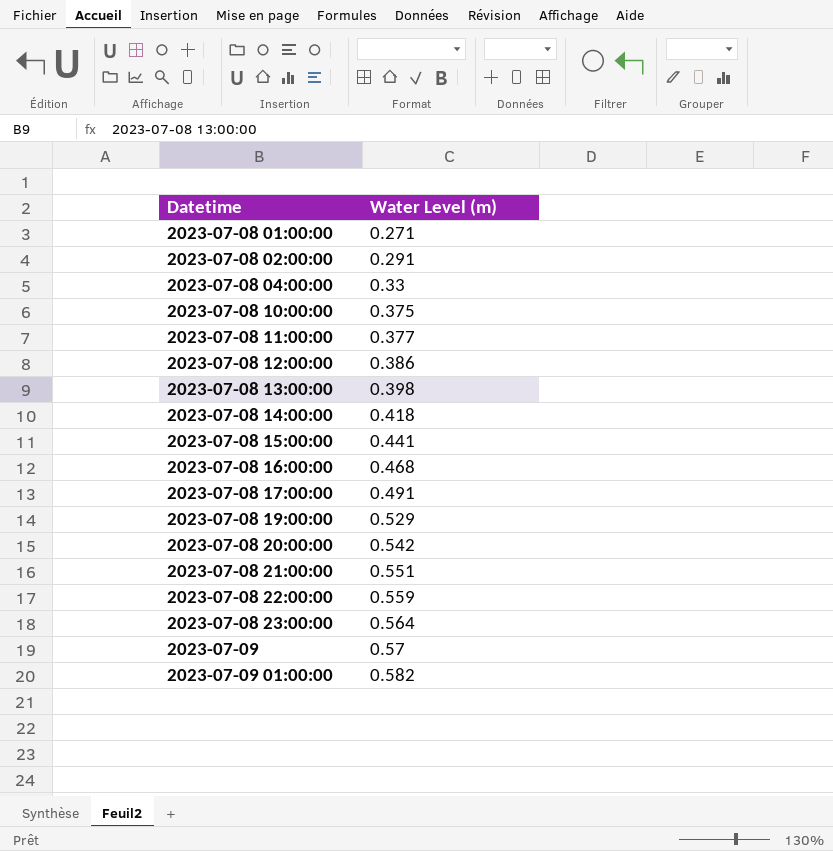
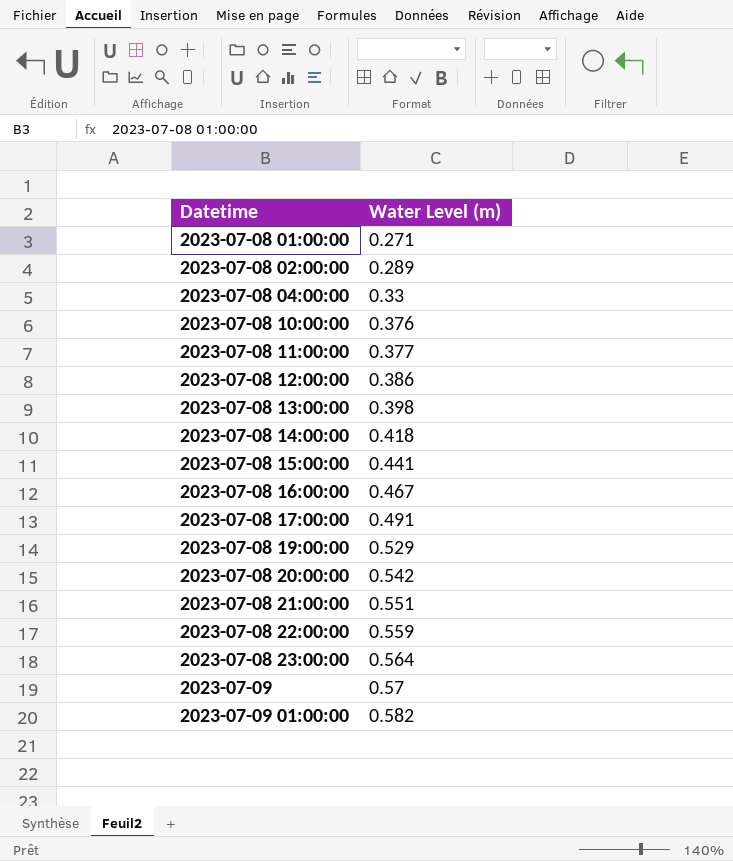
2023-07-08 02:00:00 | Water Level (m): 0.291 -> 0.289
2023-07-08 10:00:00 | Water Level (m): 0.375 -> 0.376
2023-07-08 16:00:00 | Water Level (m): 0.468 -> 0.467

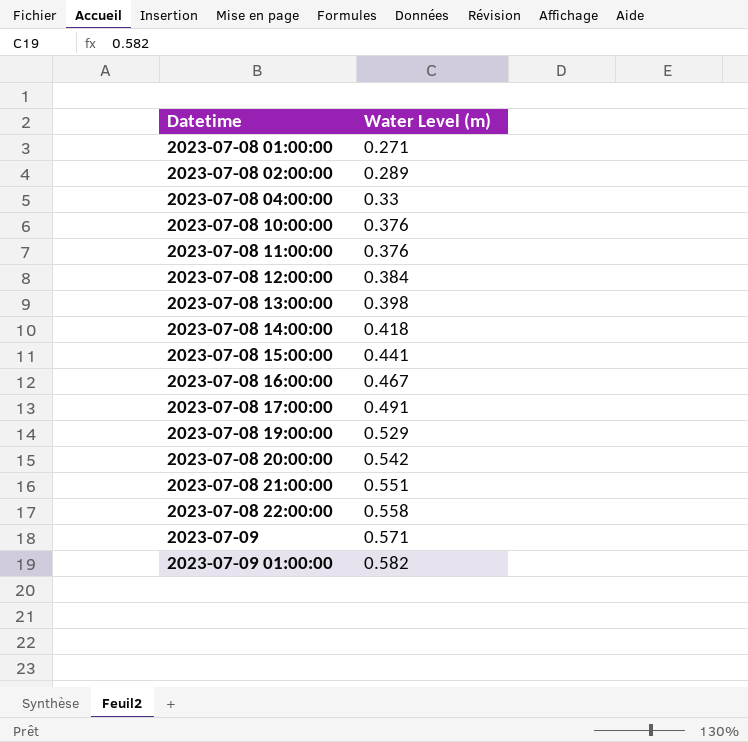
row 2023-07-08 23:00:00: 0.564 -> none
2023-07-08 11:00:00 | Water Level (m): 0.377 -> 0.376
2023-07-08 12:00:00 | Water Level (m): 0.386 -> 0.384
2023-07-08 22:00:00 | Water Level (m): 0.559 -> 0.558
2023-07-09 | Water Level (m): 0.57 -> 0.571

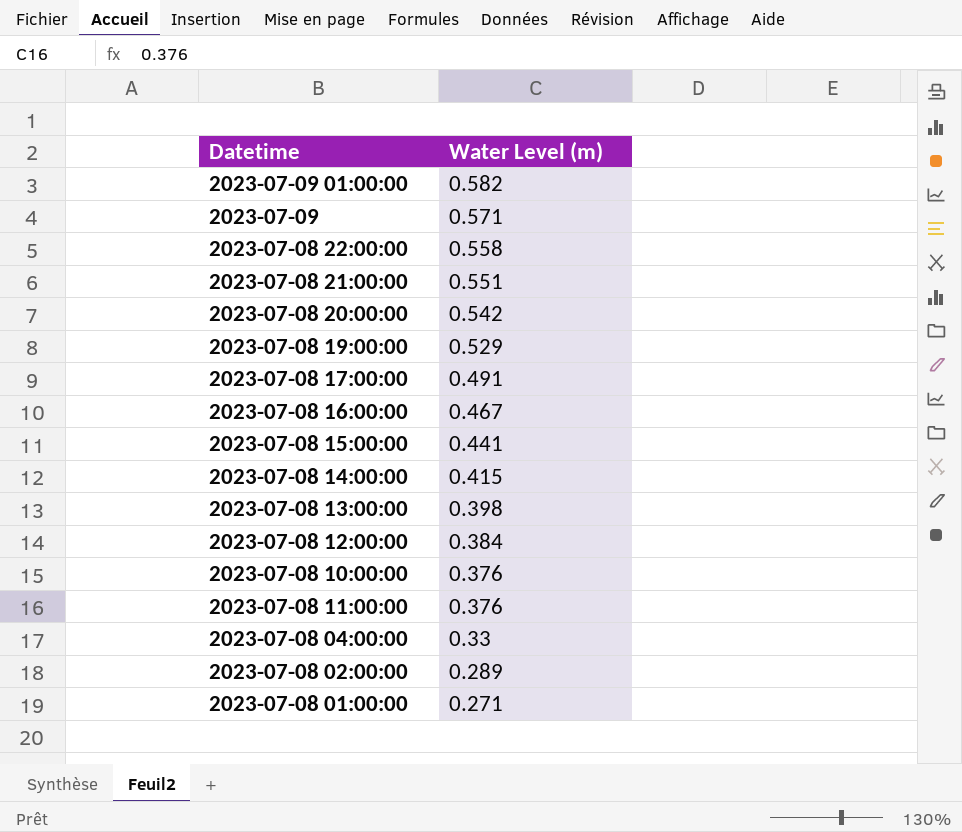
row order: Datetime ascending -> Water Level (m) descending
2023-07-08 14:00:00 | Water Level (m): 0.418 -> 0.415

